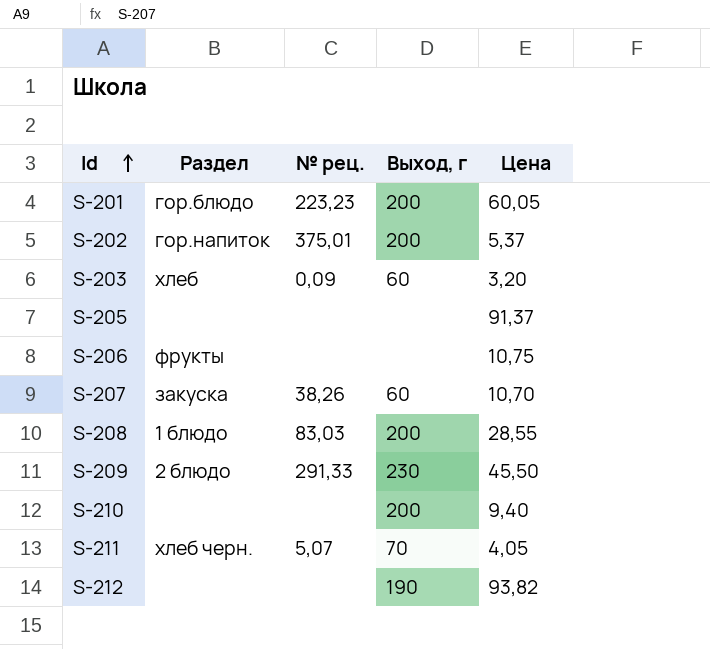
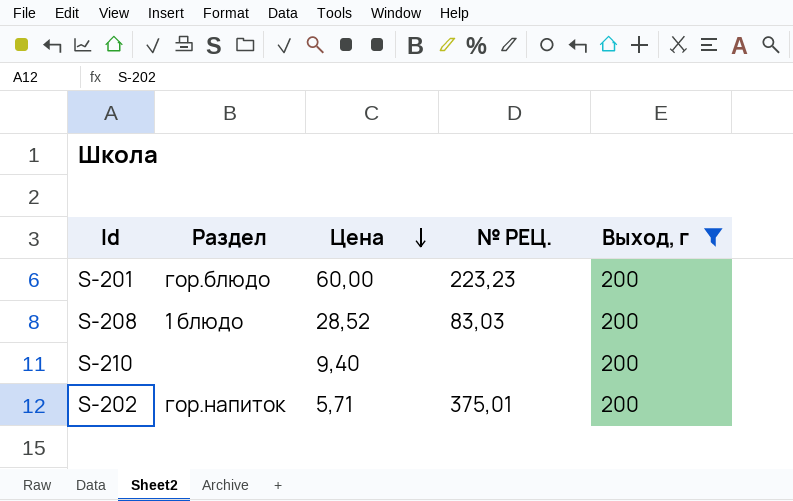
filter: none -> Выход, г = 200
row order: Id ascending -> Цена descending
column Цена | position: 5 -> 3
column name: № рец. -> № РЕЦ.
S-201 | Цена: 60,05 -> 60,00
S-208 | Цена: 28,55 -> 28,52
S-202 | Цена: 5,37 -> 5,71

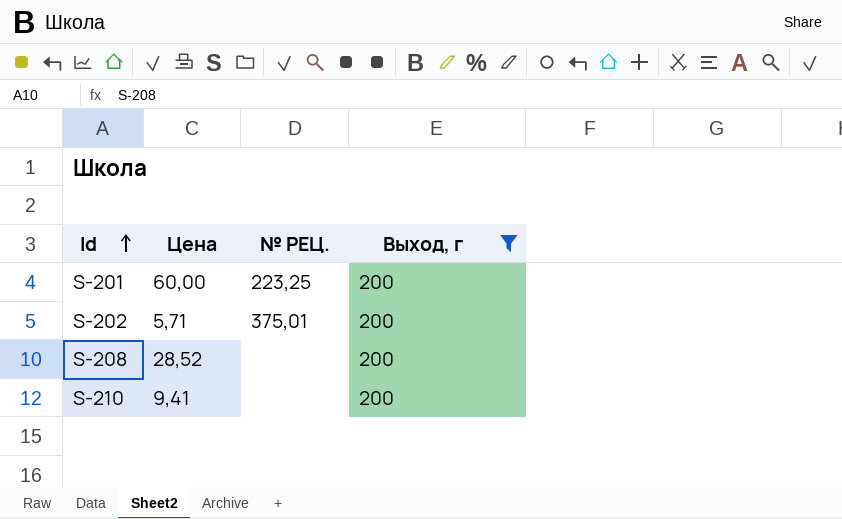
row order: Цена descending -> Id ascending
column Раздел | position: 2 -> none
S-201 | № РЕЦ.: 223,23 -> 223,25
S-208 | № РЕЦ.: 83,03 -> none
S-210 | Цена: 9,40 -> 9,41

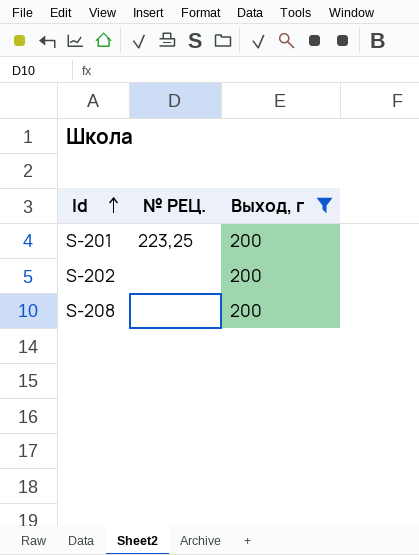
column Цена | position: 2 -> none
row S-210: 9,41 | none | 200 -> none
S-202 | № РЕЦ.: 375,01 -> none

